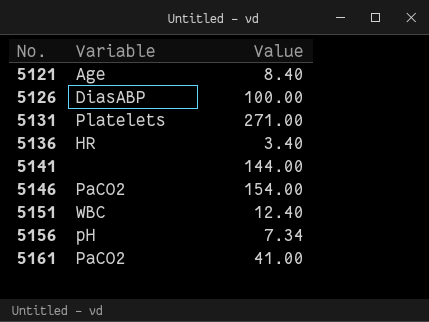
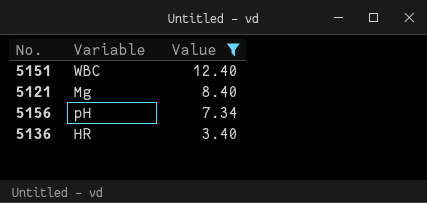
filter: none -> Value <= 12.40
row order: No. ascending -> Value descending
5121 | Variable: Age -> Mg

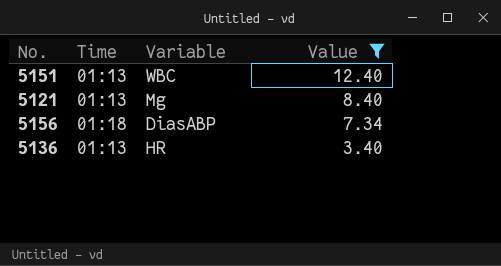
column Time | position: none -> 2
5156 | Variable: pH -> DiasABP

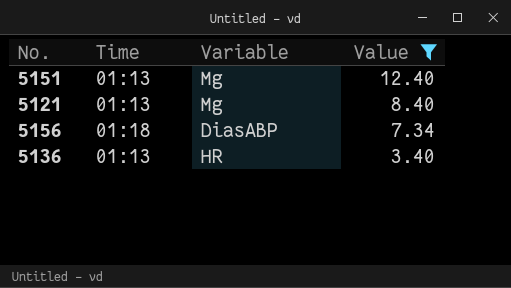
5151 | Variable: WBC -> Mg

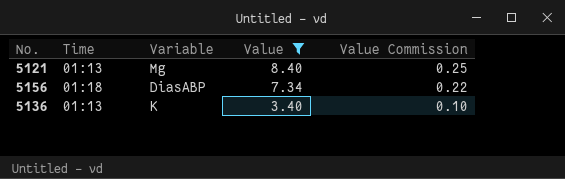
column Value Commission | formula: none -> [Value] * 0.03
row 5151: 01:13 | Mg | 12.40 -> none
5136 | Variable: HR -> K

